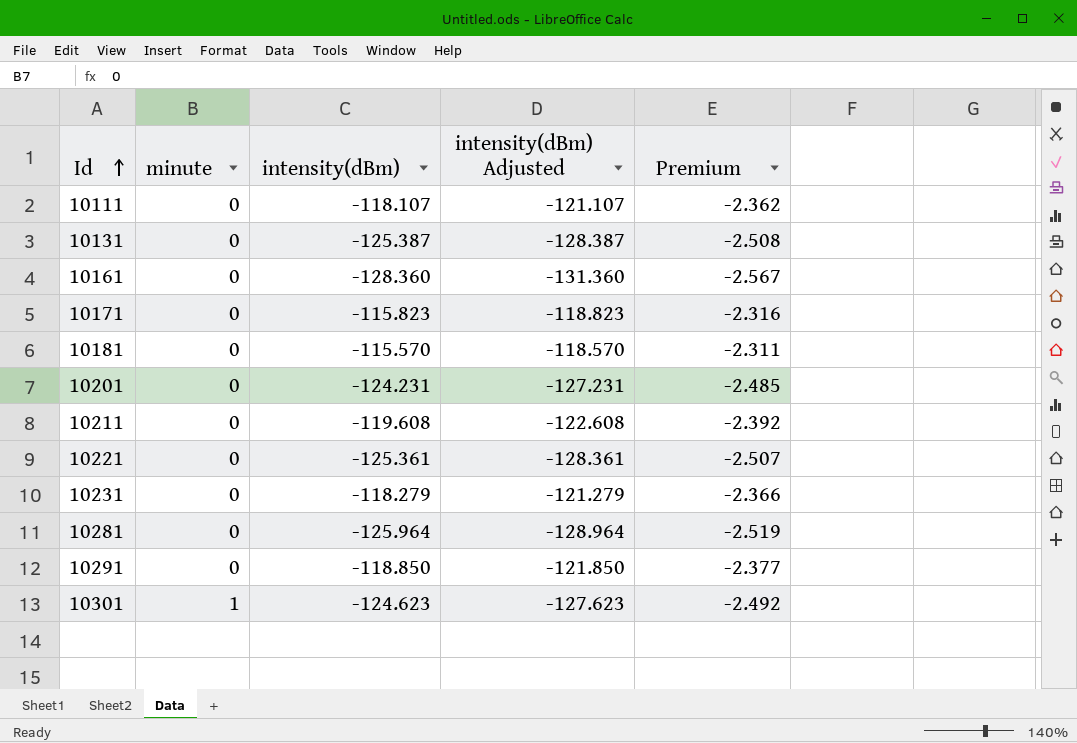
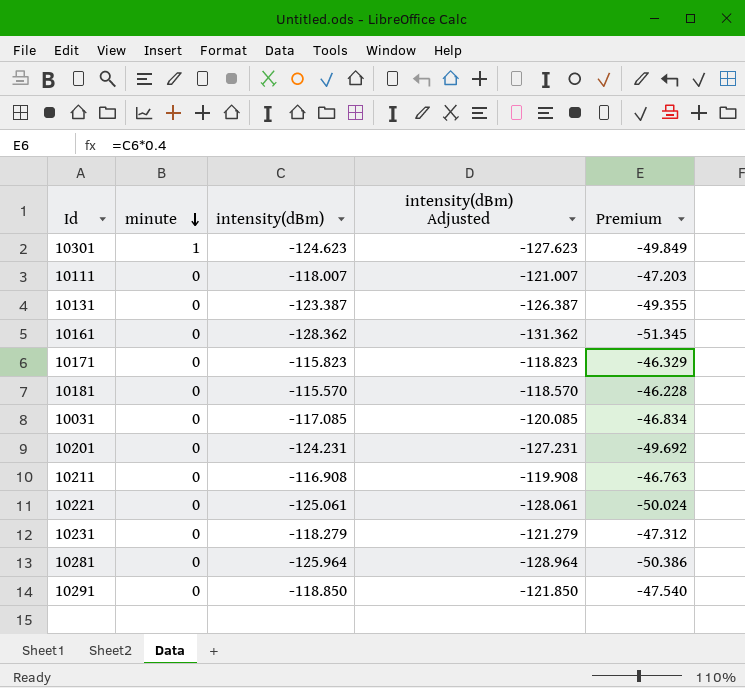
row order: Id ascending -> minute descending
column Premium | formula: [intensity(dBm)] * 0.02 -> [intensity(dBm)] * 0.4
10111 | intensity(dBm): -118.107 -> -118.007
10111 | intensity(dBm) Adjusted: -121.107 -> -121.007
10131 | intensity(dBm): -125.387 -> -123.387
10131 | intensity(dBm) Adjusted: -128.387 -> -126.387
10161 | intensity(dBm): -128.360 -> -128.362
10161 | intensity(dBm) Adjusted: -131.360 -> -131.362
row 10031: none -> 0 | -117.085 | -120.085 | -46.834
10211 | intensity(dBm): -119.608 -> -116.908
10211 | intensity(dBm) Adjusted: -122.608 -> -119.908
10221 | intensity(dBm): -125.361 -> -125.061
10221 | intensity(dBm) Adjusted: -128.361 -> -128.061

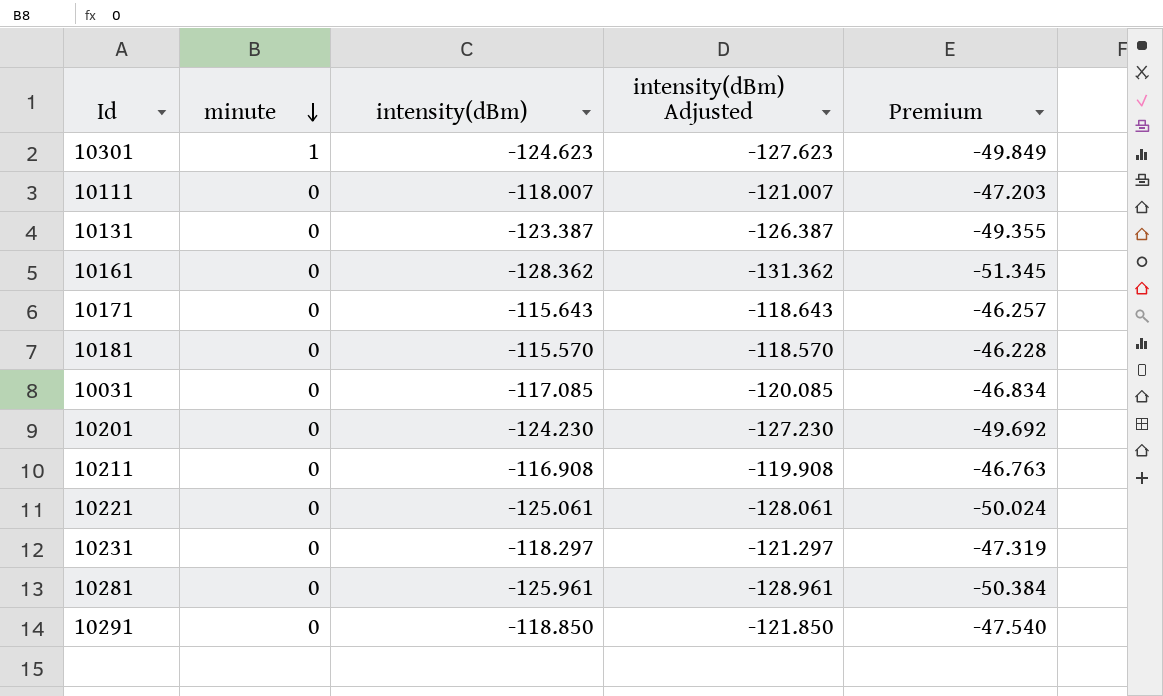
10171 | intensity(dBm): -115.823 -> -115.643
10171 | intensity(dBm) Adjusted: -118.823 -> -118.643
10171 | Premium: -46.329 -> -46.257
10201 | intensity(dBm): -124.231 -> -124.230
10201 | intensity(dBm) Adjusted: -127.231 -> -127.230
10231 | intensity(dBm): -118.279 -> -118.297
10231 | intensity(dBm) Adjusted: -121.279 -> -121.297
10231 | Premium: -47.312 -> -47.319
10281 | intensity(dBm): -125.964 -> -125.961
10281 | intensity(dBm) Adjusted: -128.964 -> -128.961
10281 | Premium: -50.386 -> -50.384

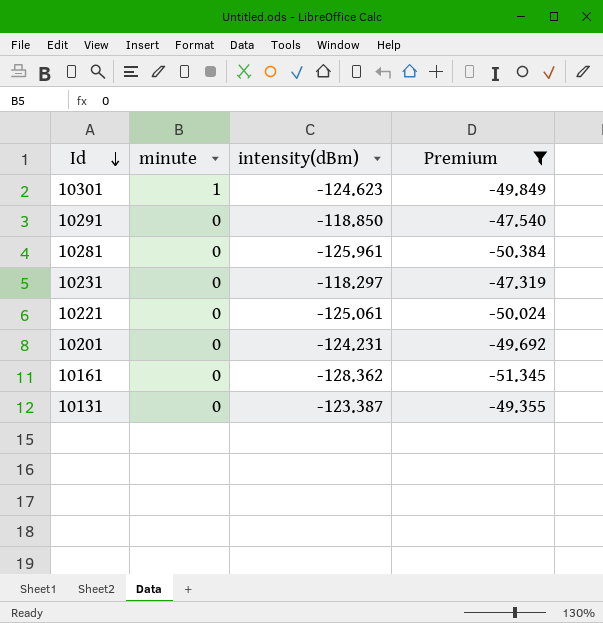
filter: none -> Premium <= -47.319
row order: minute descending -> Id descending
column intensity(dBm) Adjusted | formula: [intensity(dBm)] - 3 -> none
10201 | intensity(dBm): -124.230 -> -124.231

